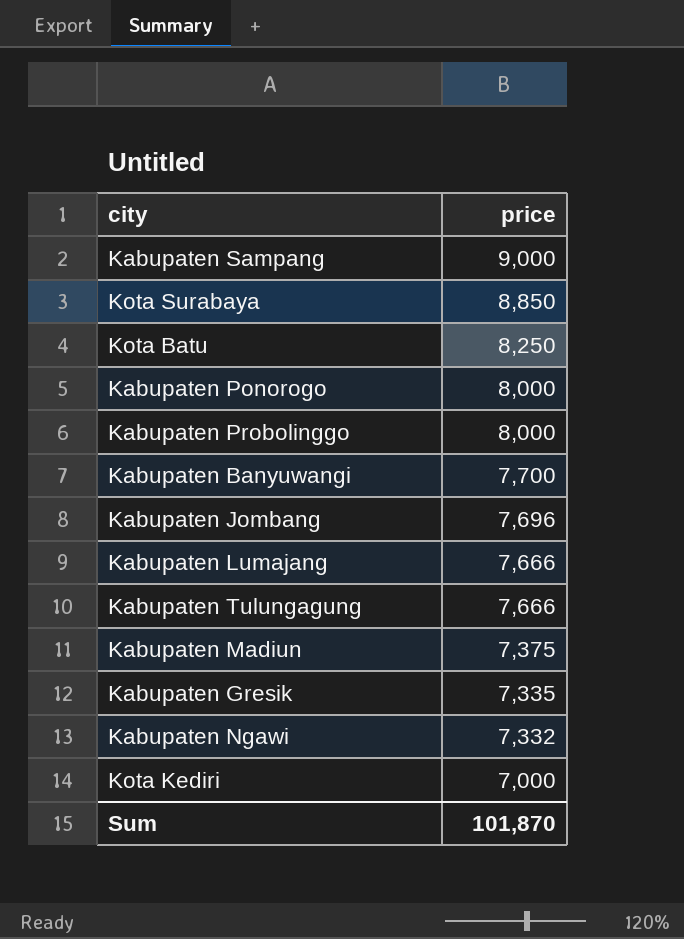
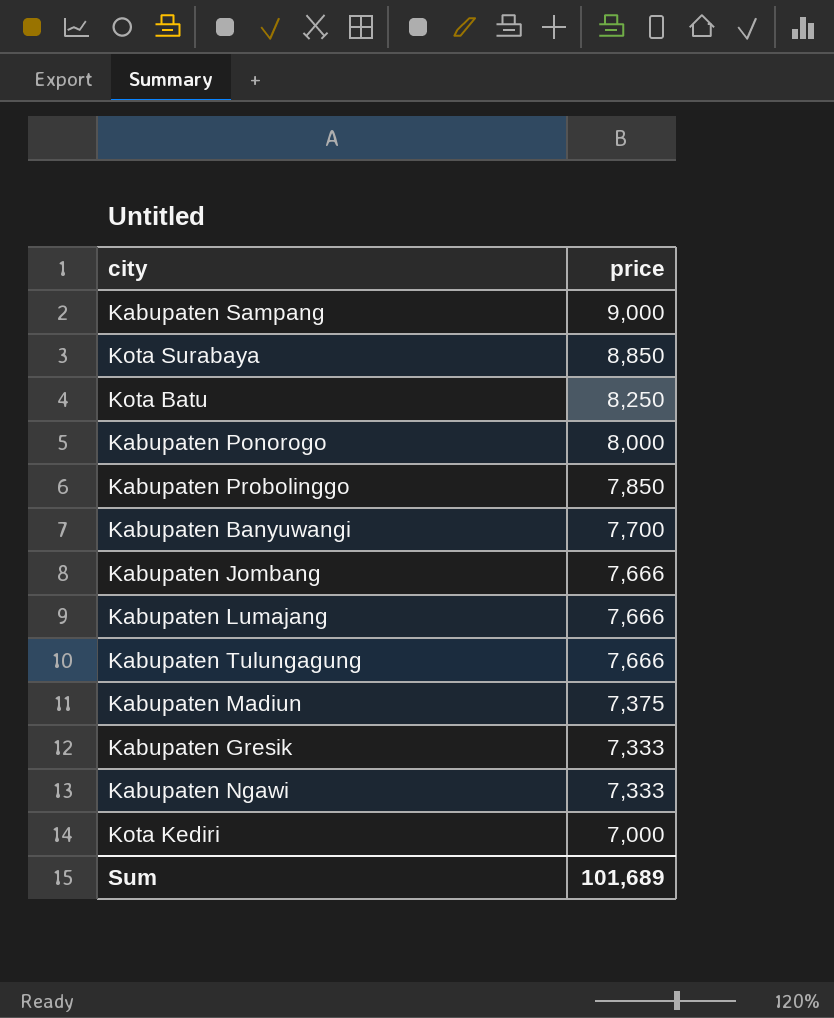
Kabupaten Probolinggo | price: 8,000 -> 7,850
Kabupaten Jombang | price: 7,696 -> 7,666
Kabupaten Gresik | price: 7,335 -> 7,333
Kabupaten Ngawi | price: 7,332 -> 7,333
Sum | price: 101,870 -> 101,689

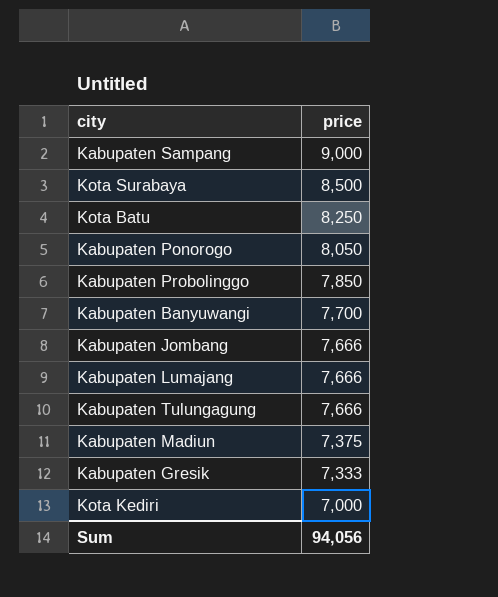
row Kabupaten Ngawi: 7,333 -> none
Kota Surabaya | price: 8,850 -> 8,500
Kabupaten Ponorogo | price: 8,000 -> 8,050
Sum | price: 101,689 -> 94,056

